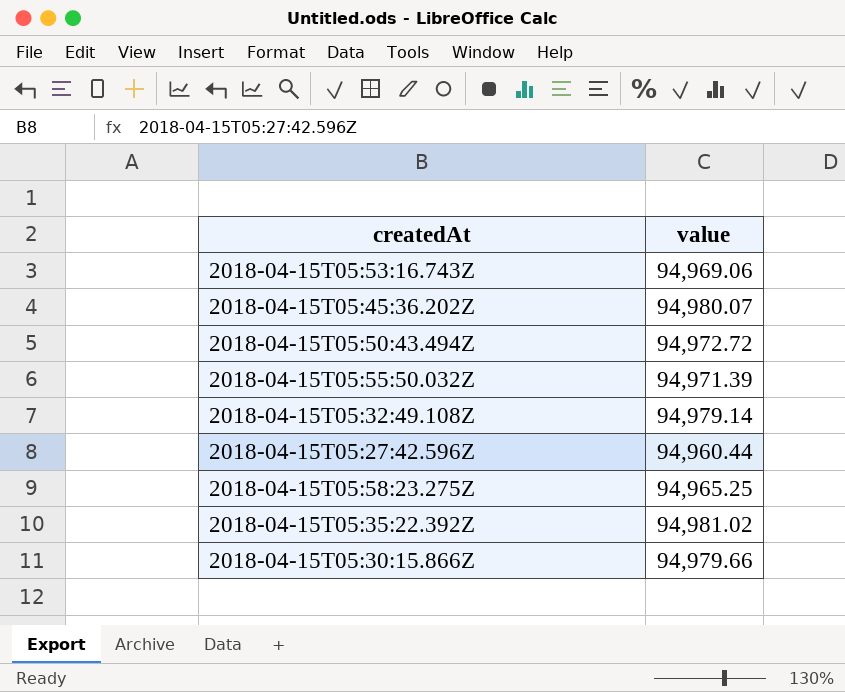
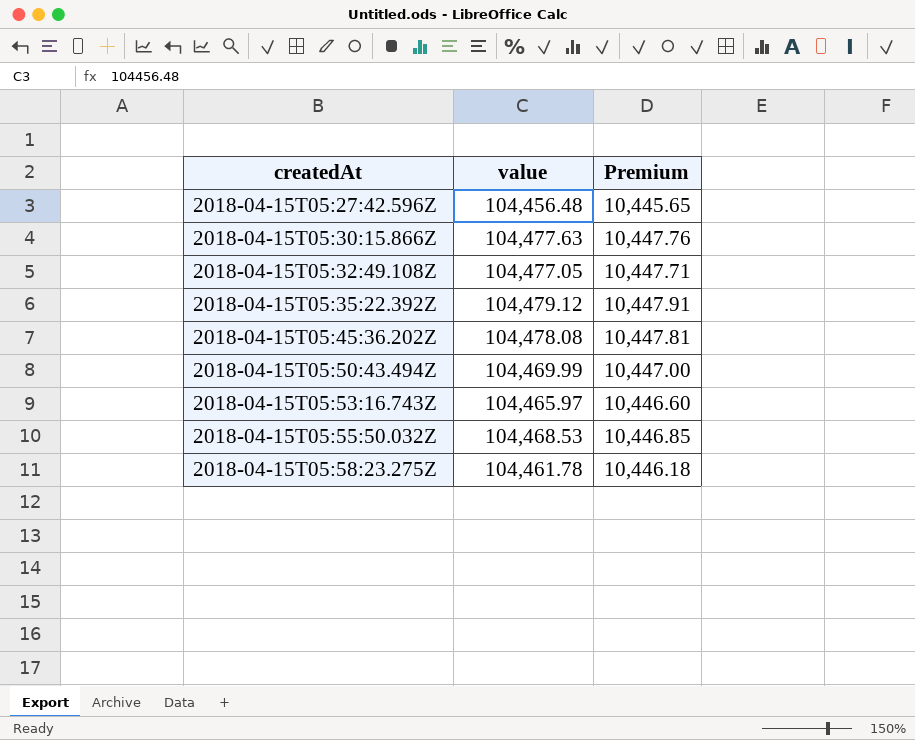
row order: none -> createdAt ascending
column Premium | formula: none -> [value] * 0.1
2018-04-15T05:27:42.596Z | value: 94,960.44 -> 104,456.48
2018-04-15T05:30:15.866Z | value: 94,979.66 -> 104,477.63
2018-04-15T05:32:49.108Z | value: 94,979.14 -> 104,477.05
2018-04-15T05:35:22.392Z | value: 94,981.02 -> 104,479.12
2018-04-15T05:45:36.202Z | value: 94,980.07 -> 104,478.08
2018-04-15T05:50:43.494Z | value: 94,972.72 -> 104,469.99
2018-04-15T05:53:16.743Z | value: 94,969.06 -> 104,465.97
2018-04-15T05:55:50.032Z | value: 94,971.39 -> 104,468.53
2018-04-15T05:58:23.275Z | value: 94,965.25 -> 104,461.78

